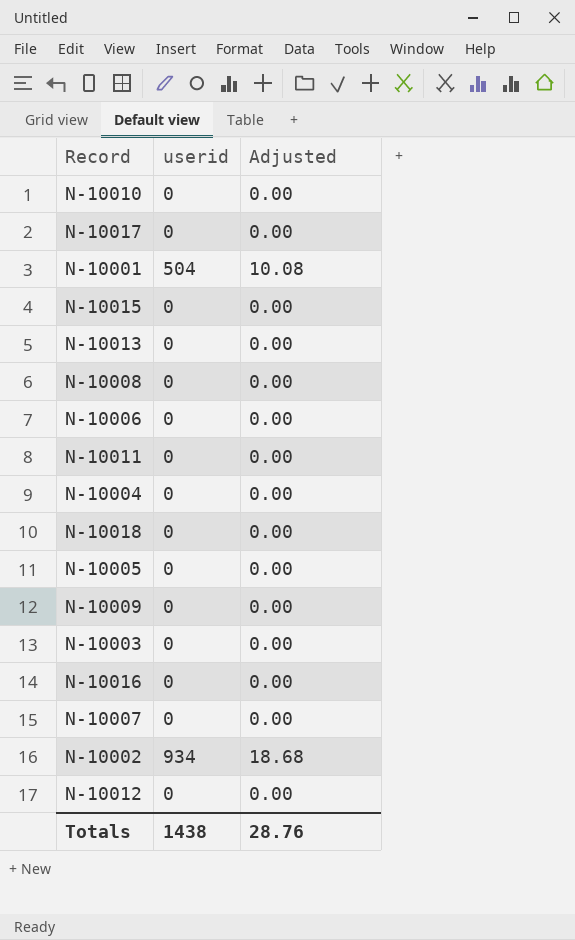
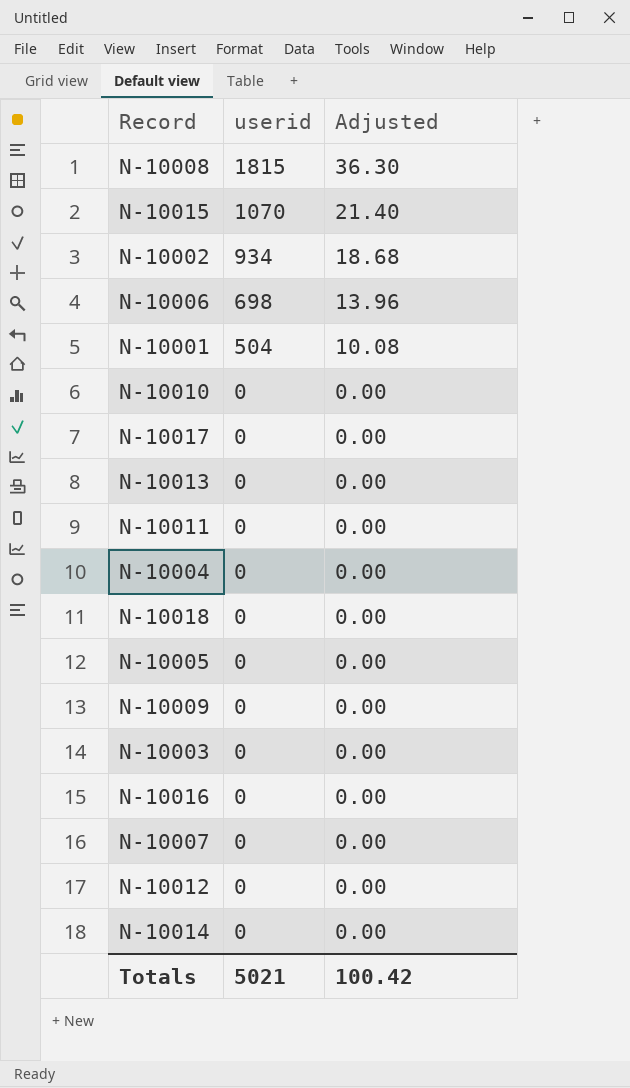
row order: none -> userid descending
N-10008 | userid: 0 -> 1815
N-10008 | Adjusted: 0.00 -> 36.30
N-10015 | userid: 0 -> 1070
N-10015 | Adjusted: 0.00 -> 21.40
N-10006 | userid: 0 -> 698
N-10006 | Adjusted: 0.00 -> 13.96
row N-10014: none -> 0 | 0.00
Totals | userid: 1438 -> 5021
Totals | Adjusted: 28.76 -> 100.42

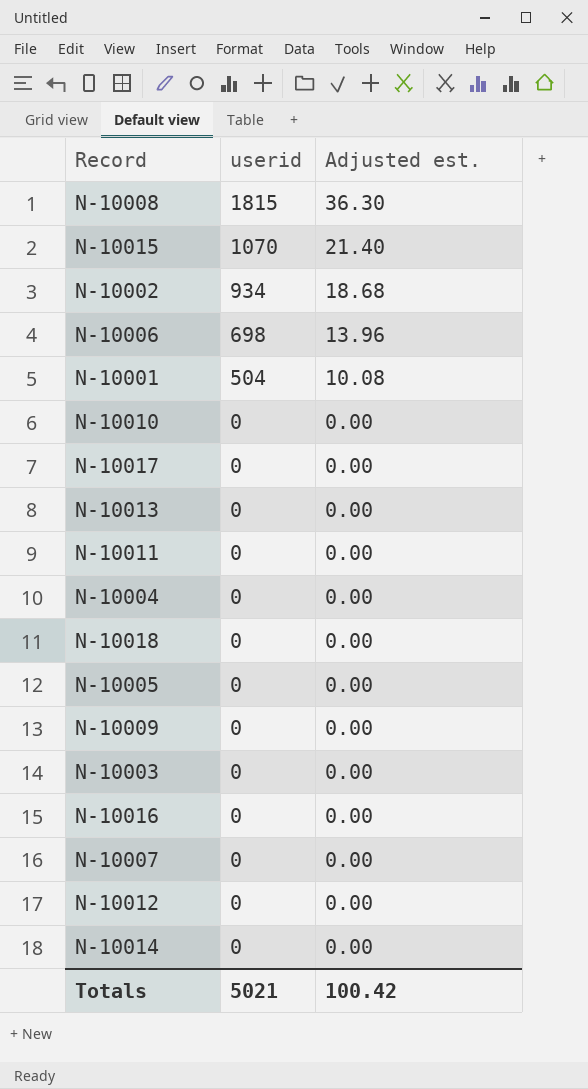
column name: Adjusted -> Adjusted est.

